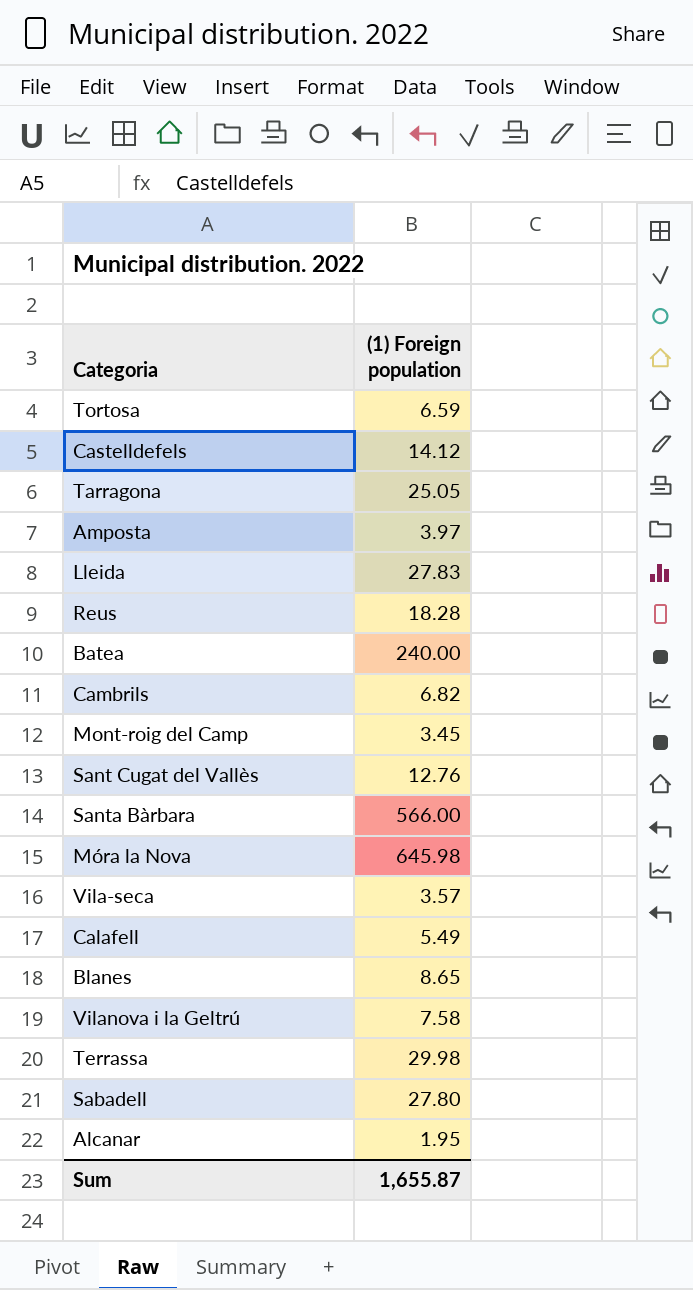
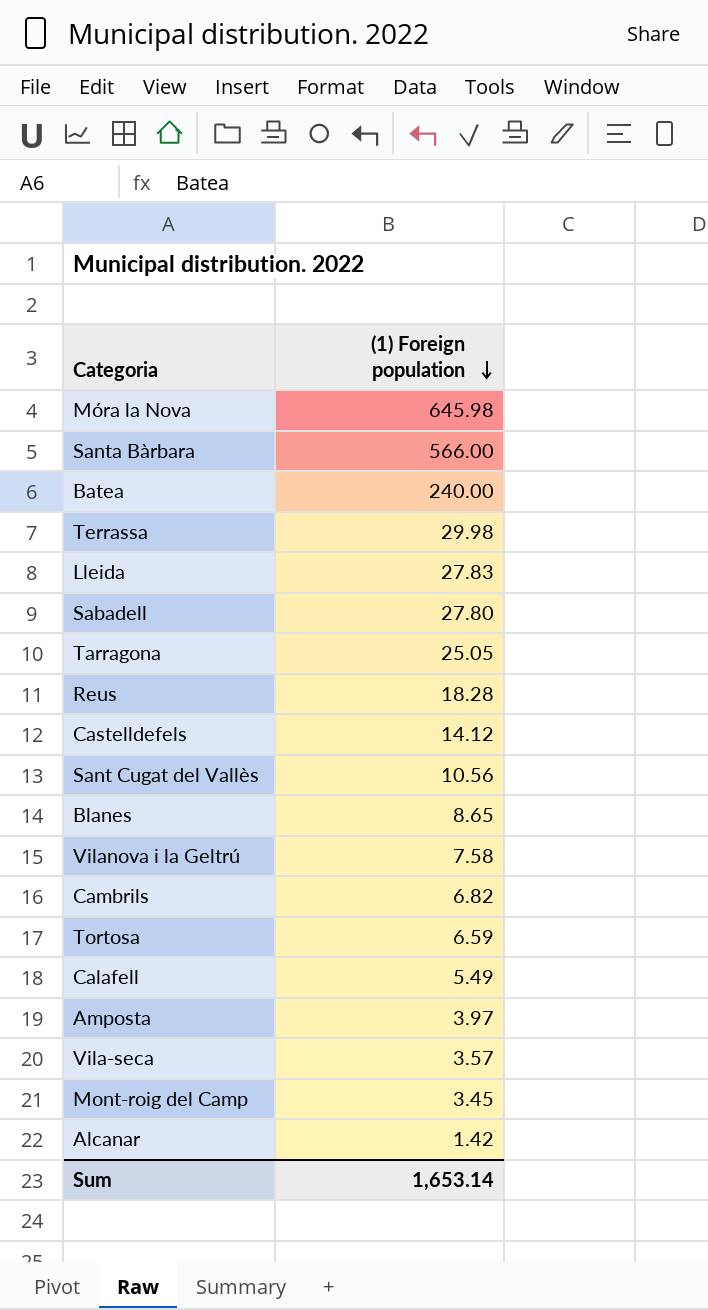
row order: none -> (1) Foreign population descending
Sant Cugat del Vallès | (1) Foreign population: 12.76 -> 10.56
Alcanar | (1) Foreign population: 1.95 -> 1.42
Sum | (1) Foreign population: 1,655.87 -> 1,653.14

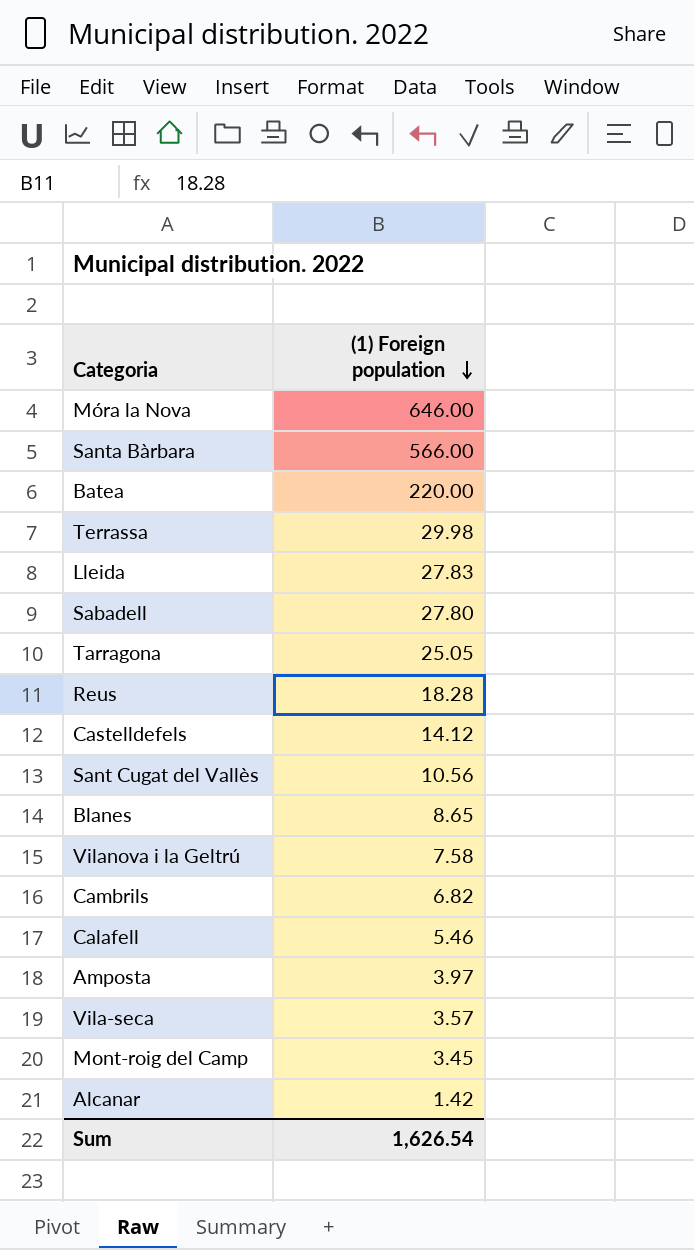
row Tortosa: 6.59 -> none
Móra la Nova | (1) Foreign population: 645.98 -> 646.00
Batea | (1) Foreign population: 240.00 -> 220.00
Calafell | (1) Foreign population: 5.49 -> 5.46
Sum | (1) Foreign population: 1,653.14 -> 1,626.54

